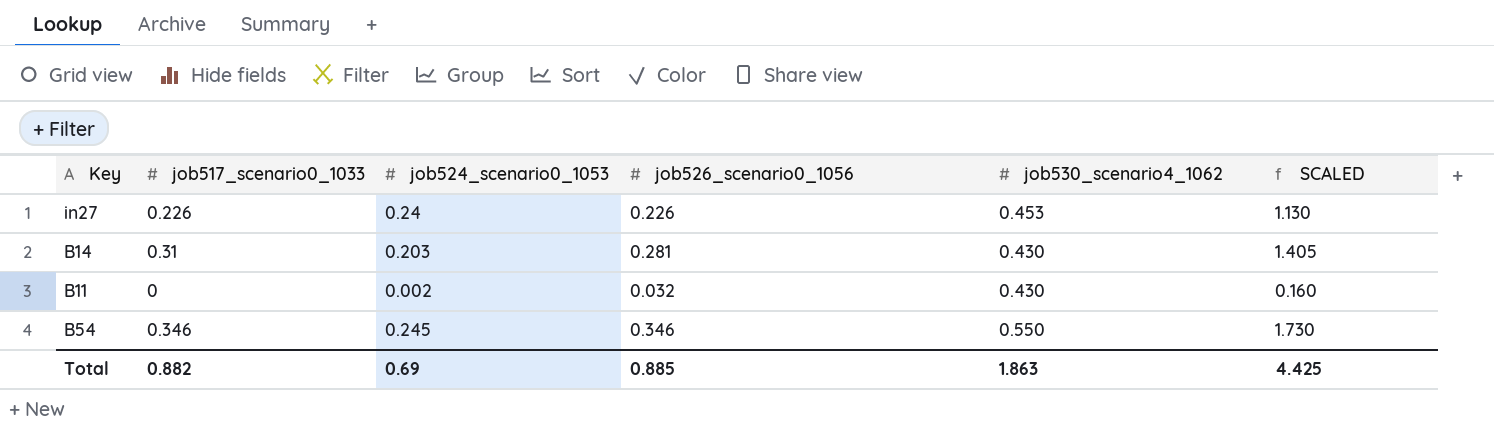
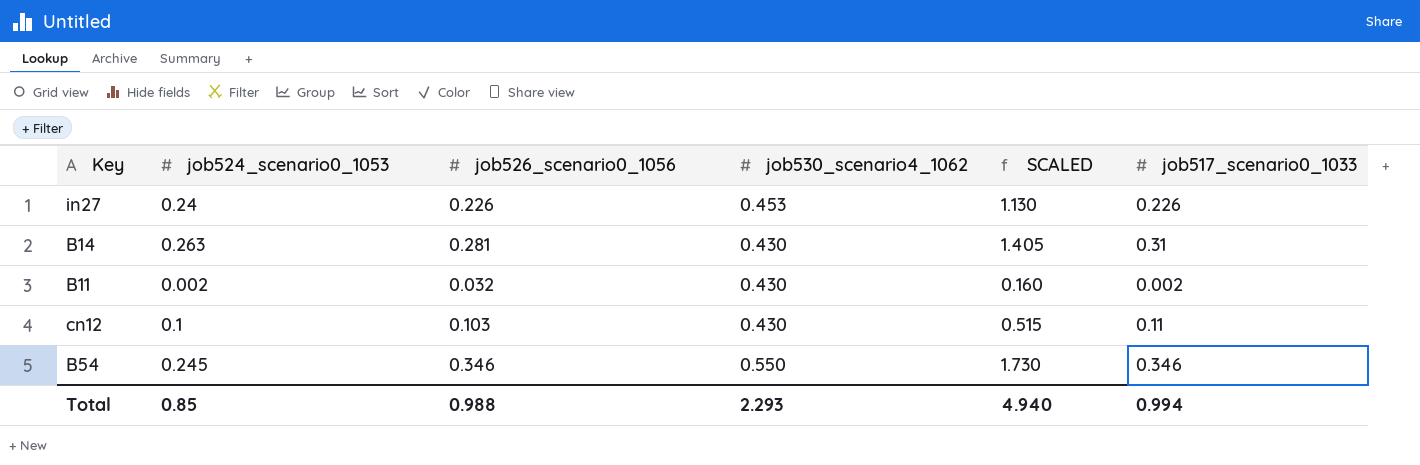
column job517_scenario0_1033 | position: 2 -> 6
B14 | job524_scenario0_1053: 0.203 -> 0.263
B11 | job517_scenario0_1033: 0 -> 0.002
row cn12: none -> 0.1 | 0.103 | 0.430 | 0.515 | 0.11
Total | job524_scenario0_1053: 0.69 -> 0.85
Total | job526_scenario0_1056: 0.885 -> 0.988
Total | job530_scenario4_1062: 1.863 -> 2.293
Total | SCALED: 4.425 -> 4.940
Total | job517_scenario0_1033: 0.882 -> 0.994

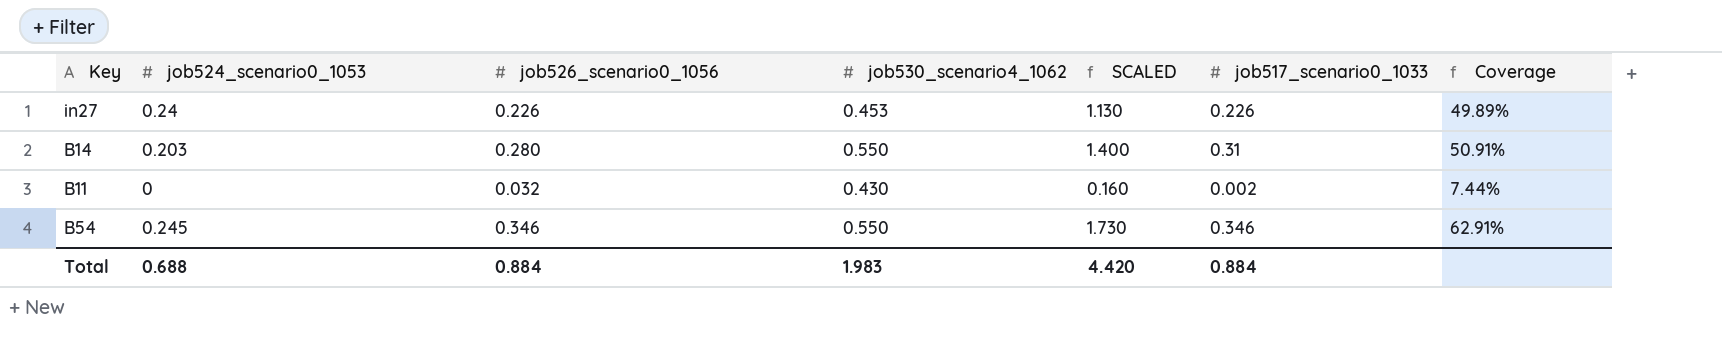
column Coverage | formula: none -> [job526_scenario0_1056] / [job530_scenario4_1062]
row cn12: 0.1 | 0.103 | 0.430 | 0.515 | 0.11 -> none
B14 | job524_scenario0_1053: 0.263 -> 0.203
B14 | job526_scenario0_1056: 0.281 -> 0.280
B14 | job530_scenario4_1062: 0.430 -> 0.550
B14 | SCALED: 1.405 -> 1.400
B11 | job524_scenario0_1053: 0.002 -> 0
Total | job524_scenario0_1053: 0.85 -> 0.688
Total | job526_scenario0_1056: 0.988 -> 0.884
Total | job530_scenario4_1062: 2.293 -> 1.983
Total | SCALED: 4.940 -> 4.420
Total | job517_scenario0_1033: 0.994 -> 0.884

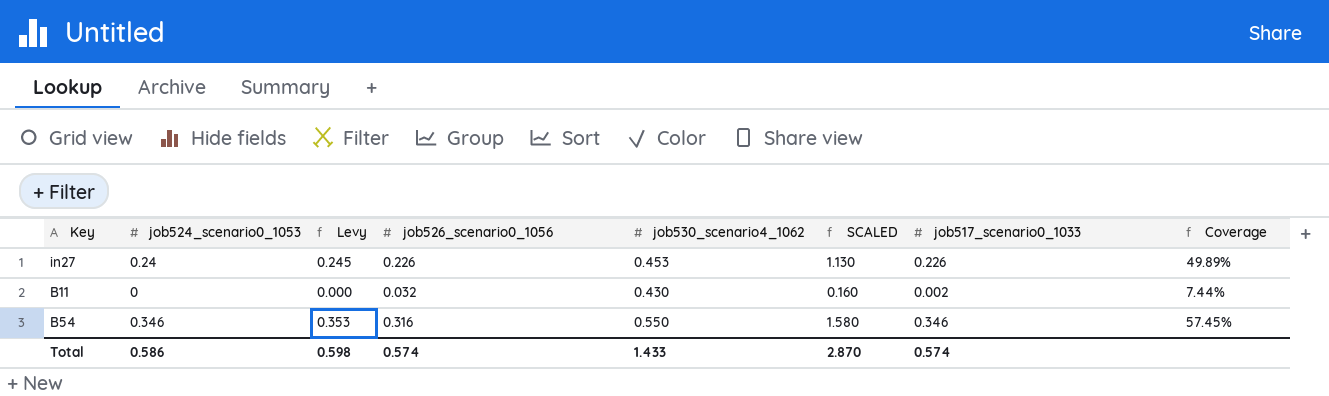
column Levy | formula: none -> [job524_scenario0_1053] * 1.02
row B14: 0.203 | 0.280 | 0.550 | 1.400 | 0.31 | 50.91% -> none
B54 | job524_scenario0_1053: 0.245 -> 0.346
B54 | job526_scenario0_1056: 0.346 -> 0.316
B54 | SCALED: 1.730 -> 1.580
B54 | Coverage: 62.91% -> 57.45%
Total | job524_scenario0_1053: 0.688 -> 0.586
Total | job526_scenario0_1056: 0.884 -> 0.574
Total | job530_scenario4_1062: 1.983 -> 1.433
Total | SCALED: 4.420 -> 2.870
Total | job517_scenario0_1033: 0.884 -> 0.574

